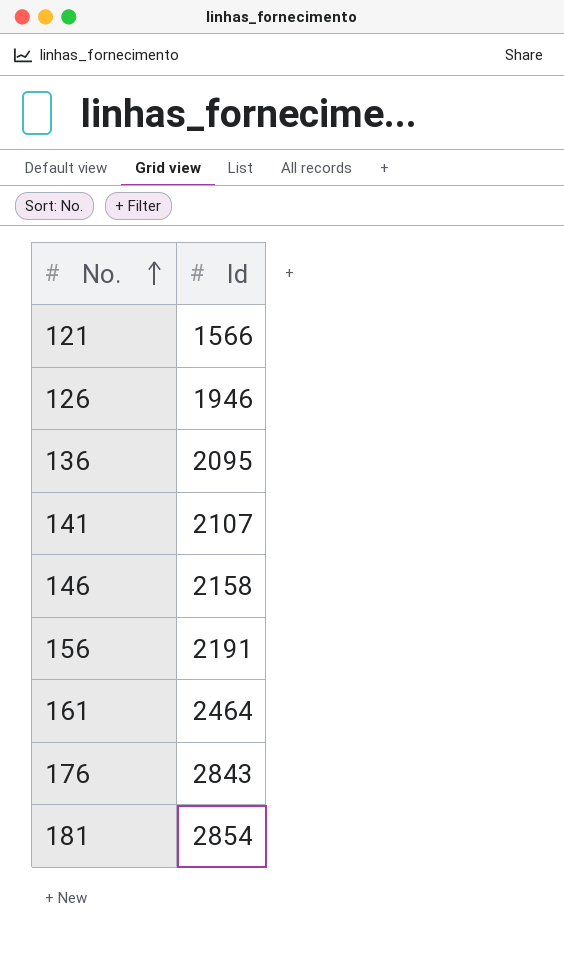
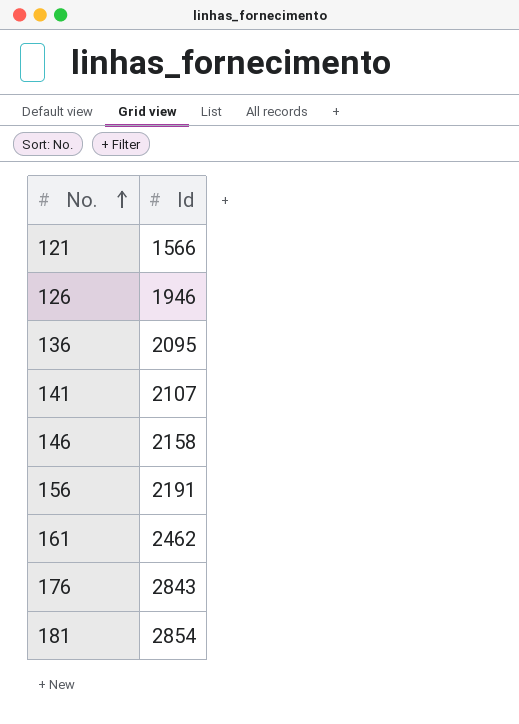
161 | Id: 2464 -> 2462

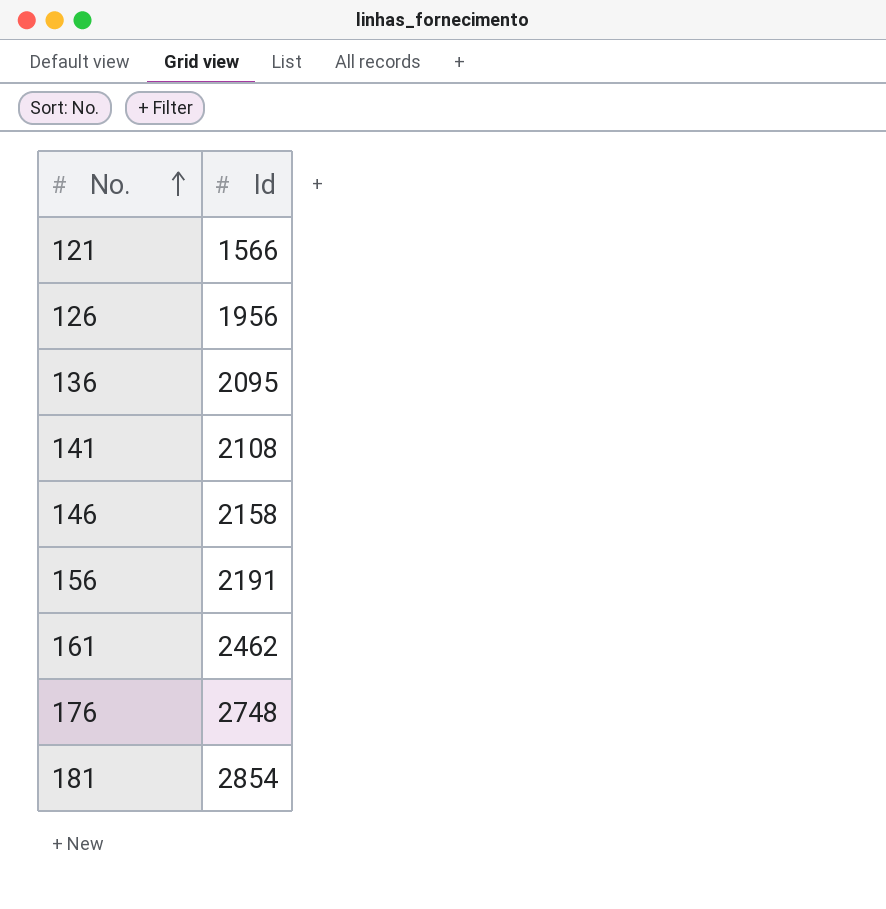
126 | Id: 1946 -> 1956
141 | Id: 2107 -> 2108
176 | Id: 2843 -> 2748

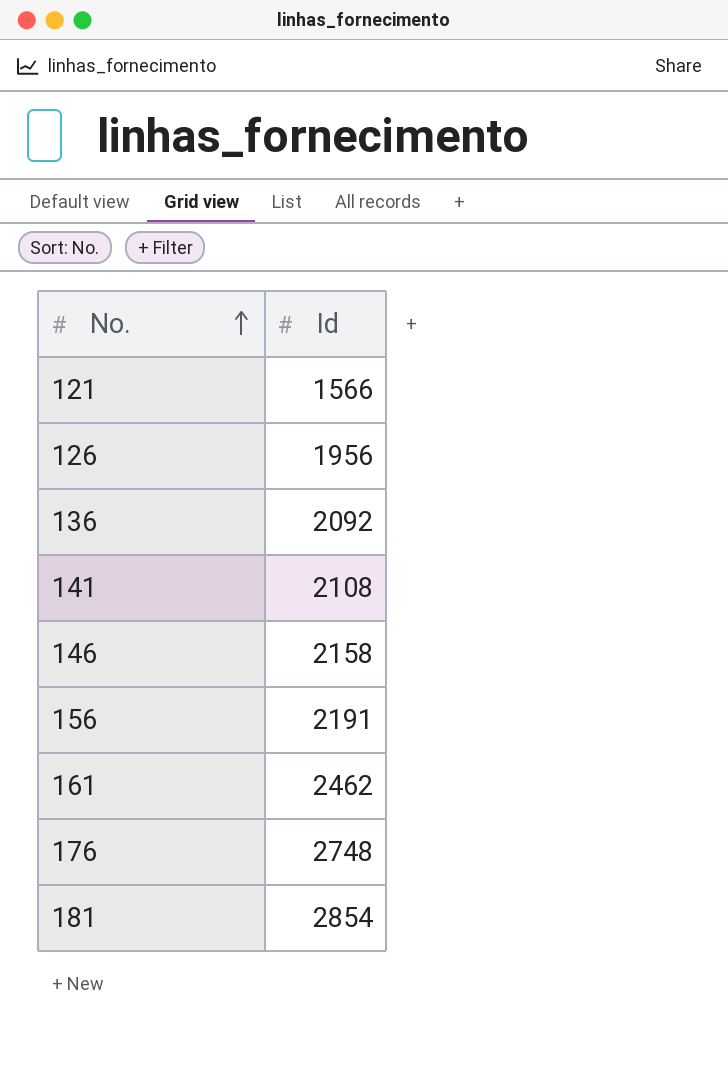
136 | Id: 2095 -> 2092

